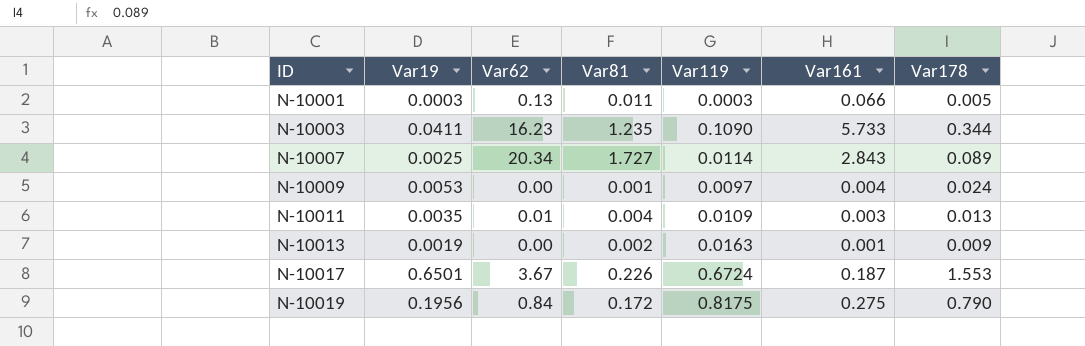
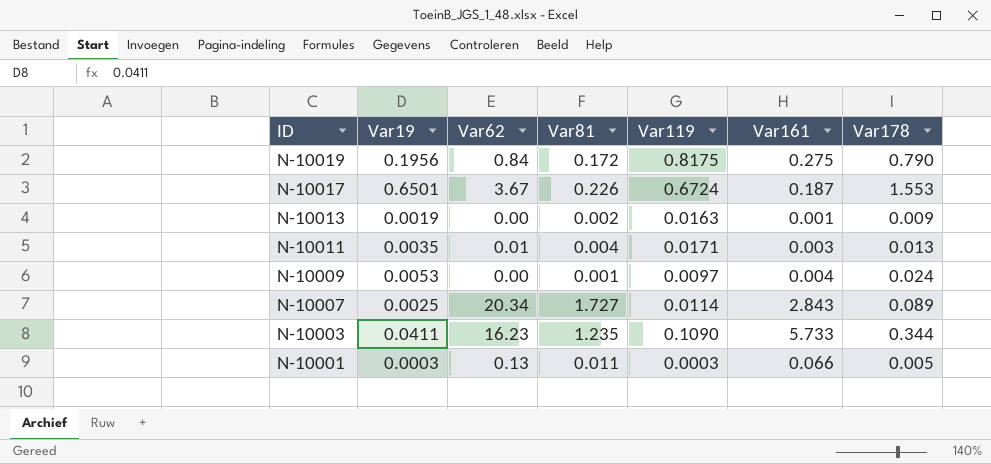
row order: ID ascending -> ID descending
N-10011 | Var119: 0.0109 -> 0.0171

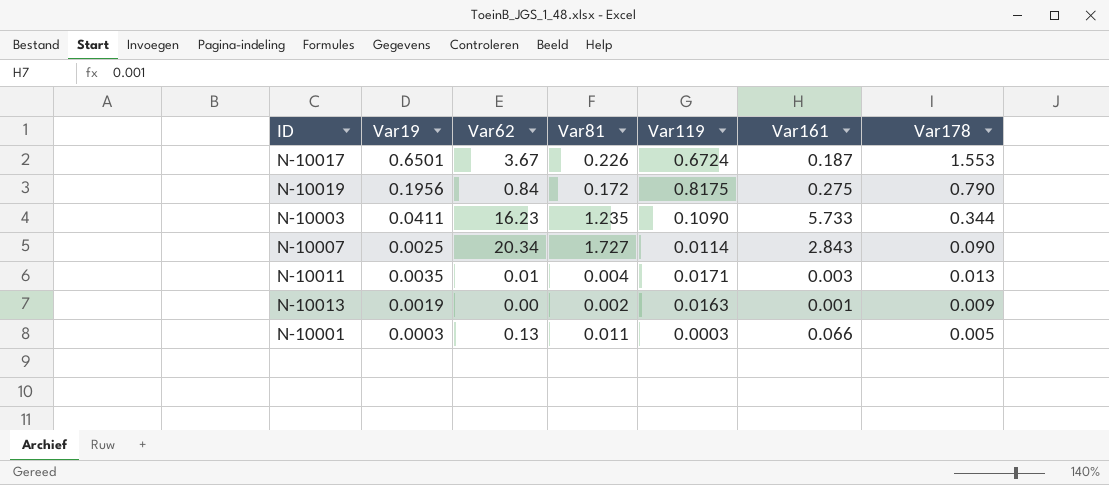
row order: ID descending -> Var178 descending
row N-10009: 0.0053 | 0.00 | 0.001 | 0.0097 | 0.004 | 0.024 -> none
N-10007 | Var178: 0.089 -> 0.090

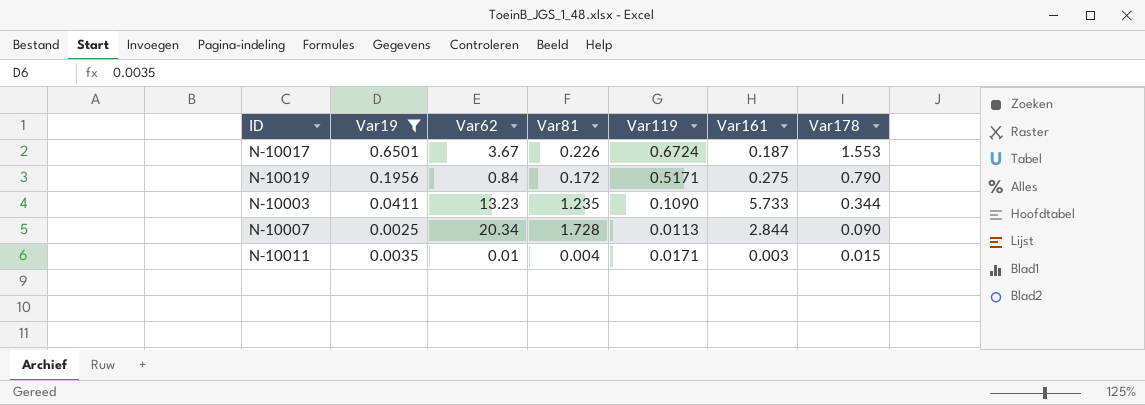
filter: none -> Var19 >= 0.0025
N-10019 | Var119: 0.8175 -> 0.5171
N-10003 | Var62: 16.23 -> 13.23
N-10007 | Var81: 1.727 -> 1.728
N-10007 | Var119: 0.0114 -> 0.0113
N-10007 | Var161: 2.843 -> 2.844
N-10011 | Var178: 0.013 -> 0.015

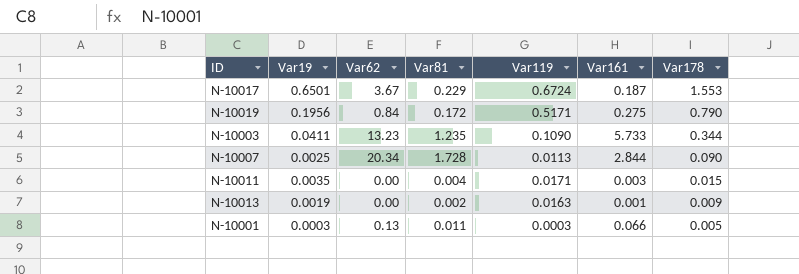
filter: Var19 >= 0.0025 -> none
N-10017 | Var81: 0.226 -> 0.229
N-10011 | Var62: 0.01 -> 0.00

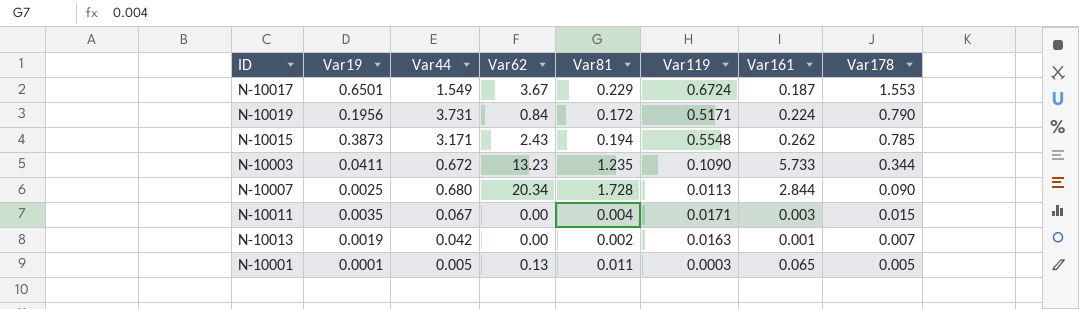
column Var44 | position: none -> 3
N-10019 | Var161: 0.275 -> 0.224
row N-10015: none -> 0.3873 | 3.171 | 2.43 | 0.194 | 0.5548 | 0.262 | 0.785
N-10013 | Var178: 0.009 -> 0.007
N-10001 | Var19: 0.0003 -> 0.0001
N-10001 | Var161: 0.066 -> 0.065

